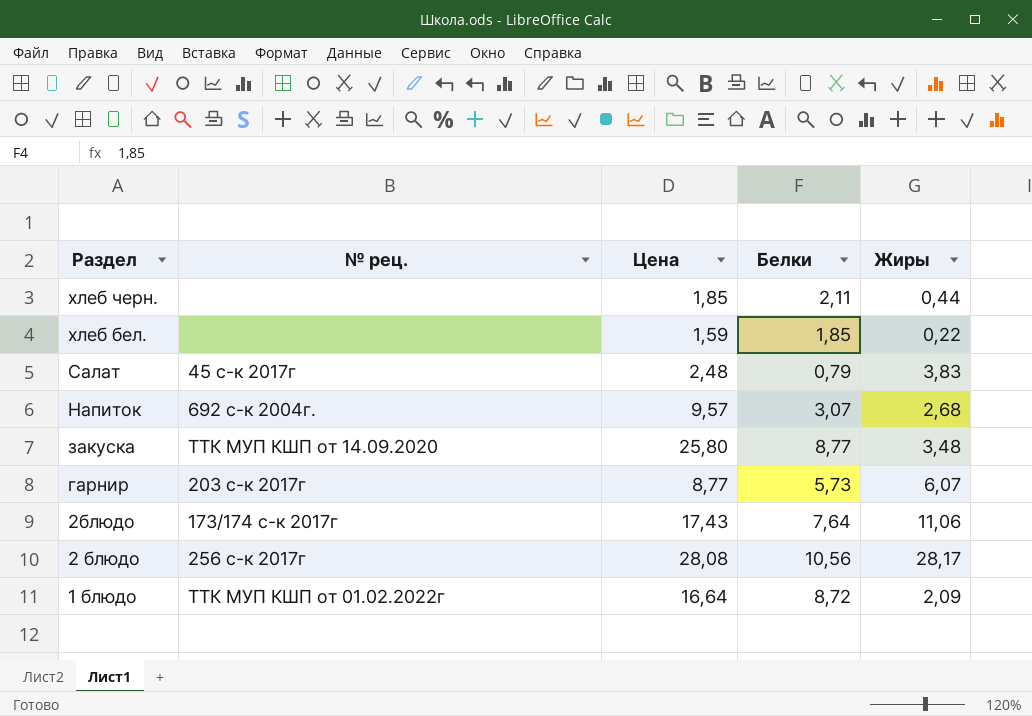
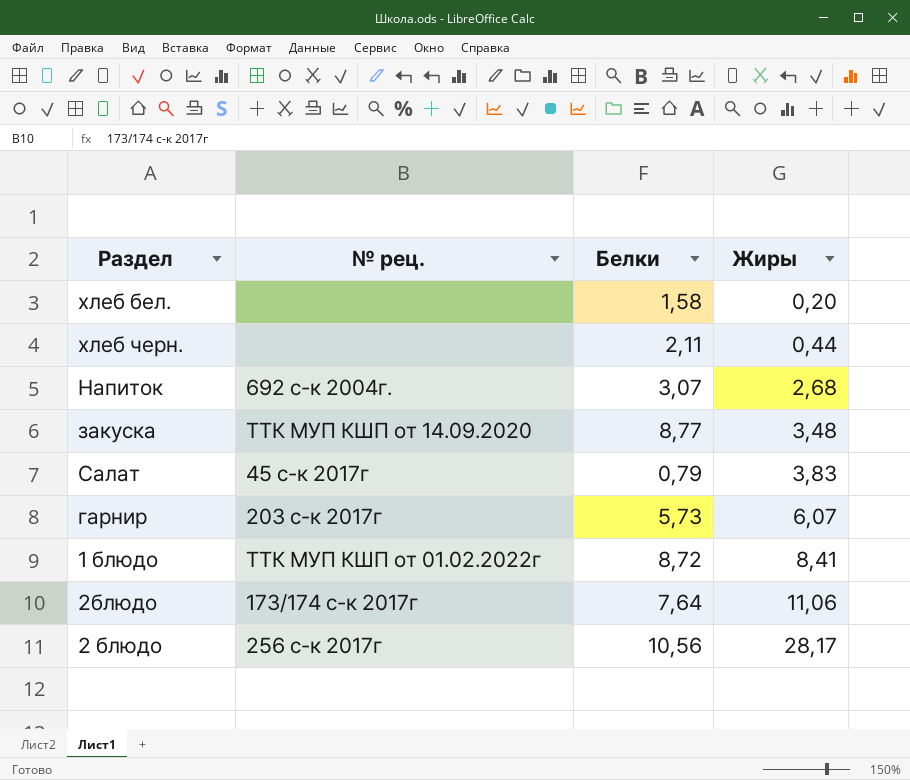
row order: Раздел descending -> Жиры ascending
column Цена | position: 3 -> none
хлеб бел. | Белки: 1,85 -> 1,58
хлеб бел. | Жиры: 0,22 -> 0,20
1 блюдо | Жиры: 2,09 -> 8,41

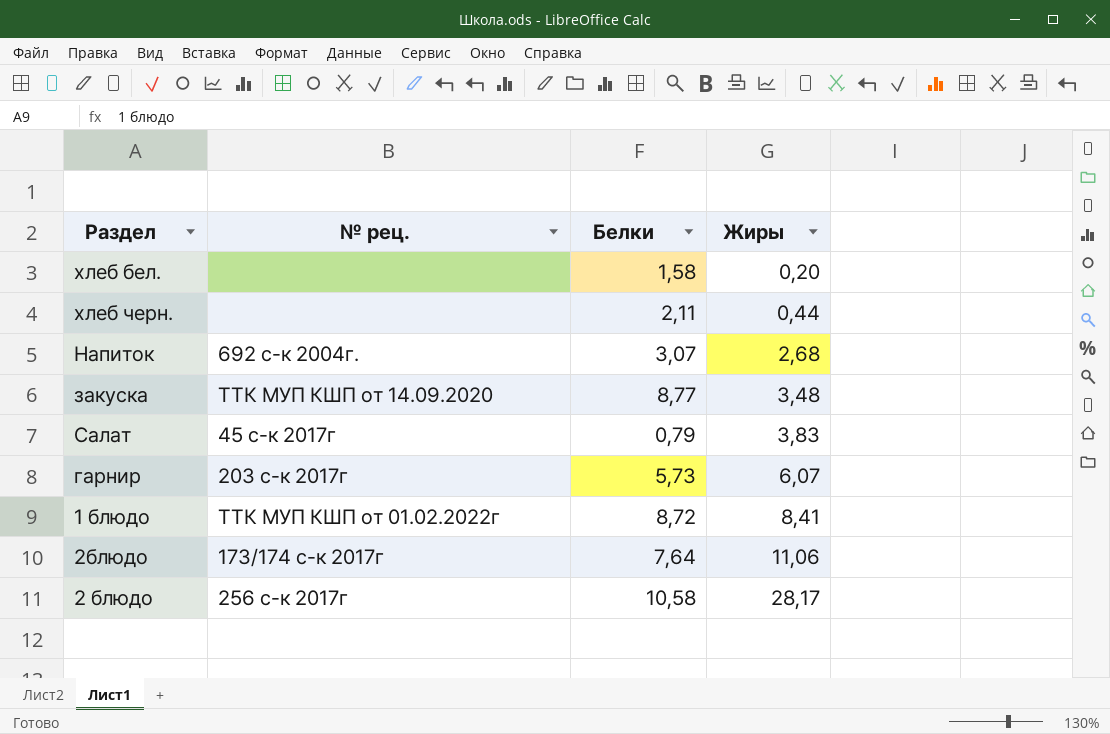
2 блюдо | Белки: 10,56 -> 10,58

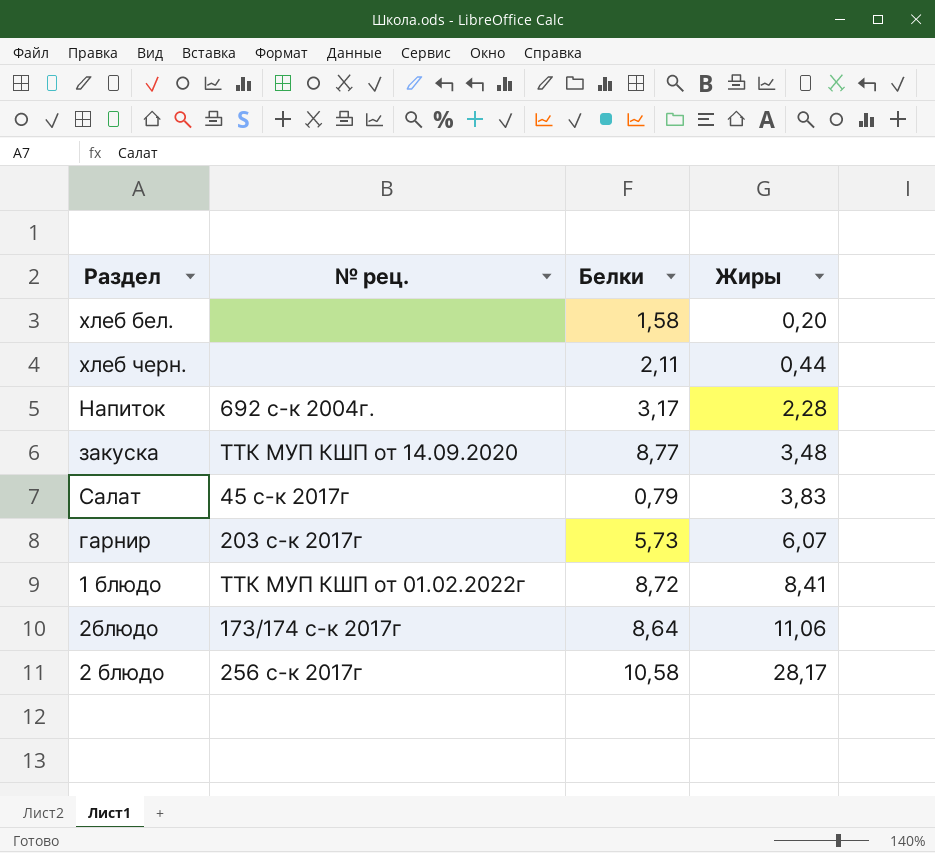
Напиток | Белки: 3,07 -> 3,17
Напиток | Жиры: 2,68 -> 2,28
2блюдо | Белки: 7,64 -> 8,64

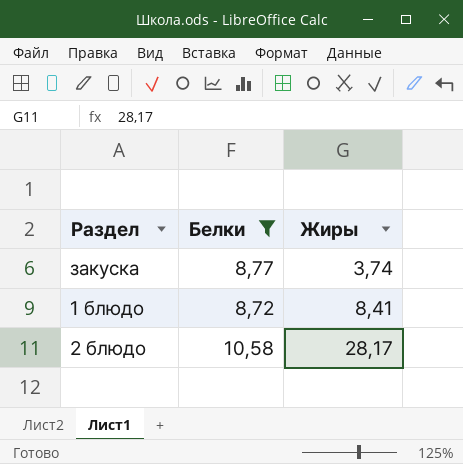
filter: none -> Белки >= 8,72
column № рец. | position: 2 -> none
закуска | Жиры: 3,48 -> 3,74

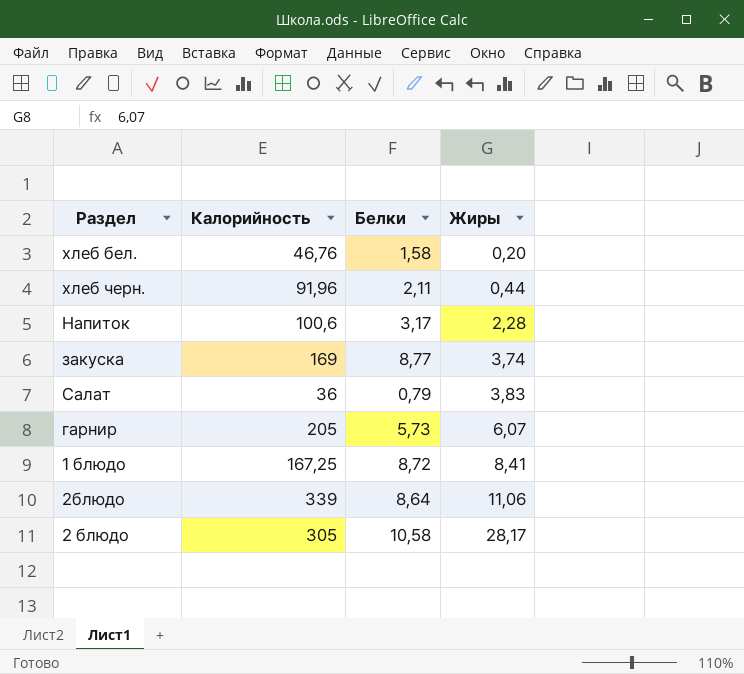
filter: Белки >= 8,72 -> none
column Калорийность | position: none -> 2

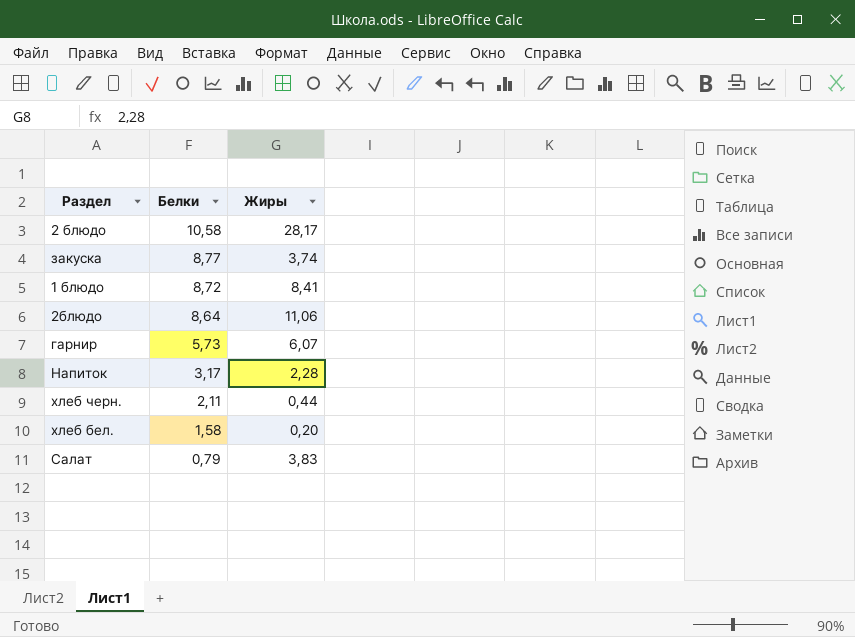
row order: Жиры ascending -> Белки descending
column Калорийность | position: 2 -> none

